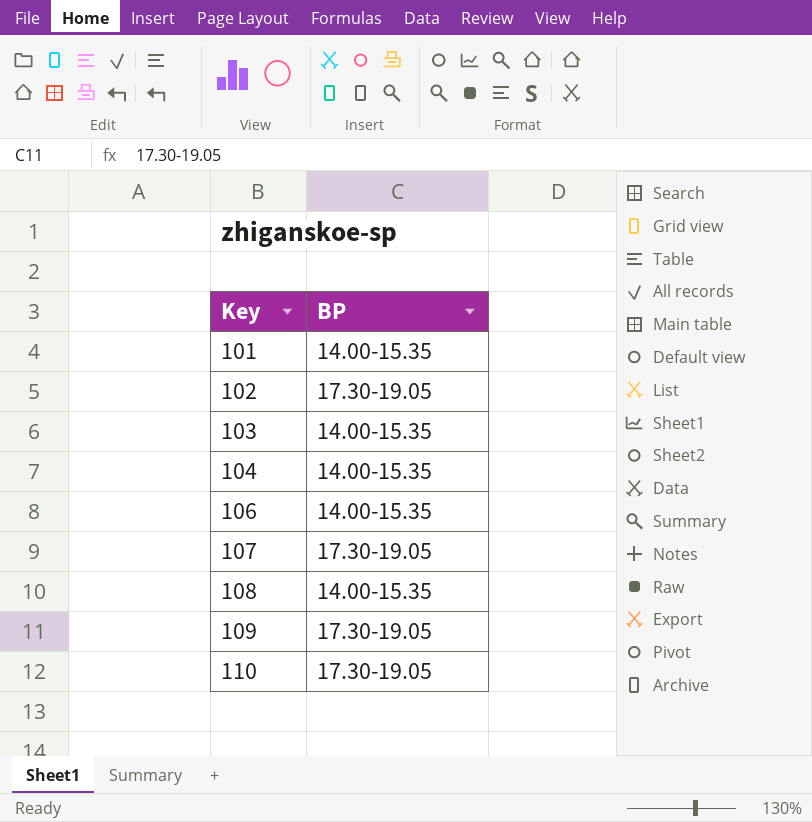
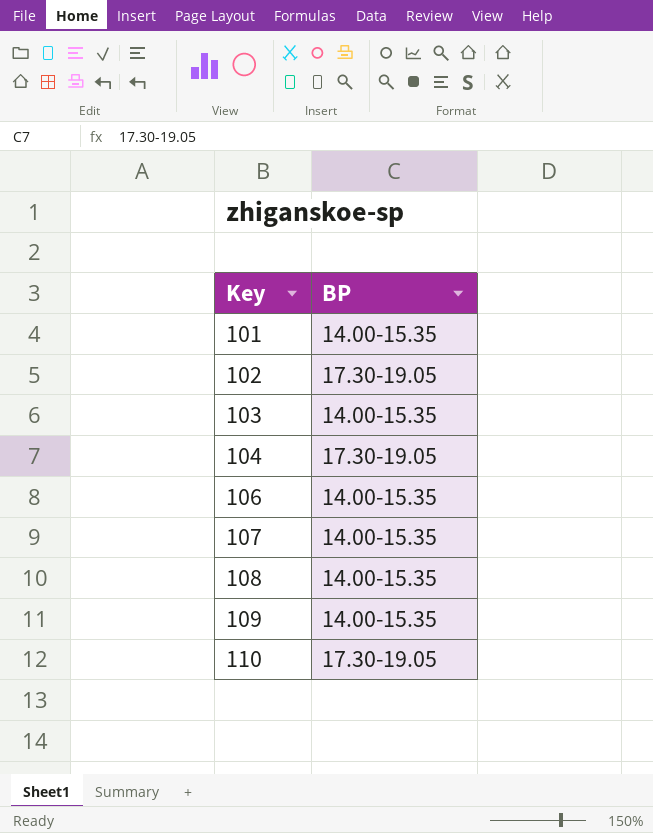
104 | ВР: 14.00-15.35 -> 17.30-19.05
107 | ВР: 17.30-19.05 -> 14.00-15.35
109 | ВР: 17.30-19.05 -> 14.00-15.35

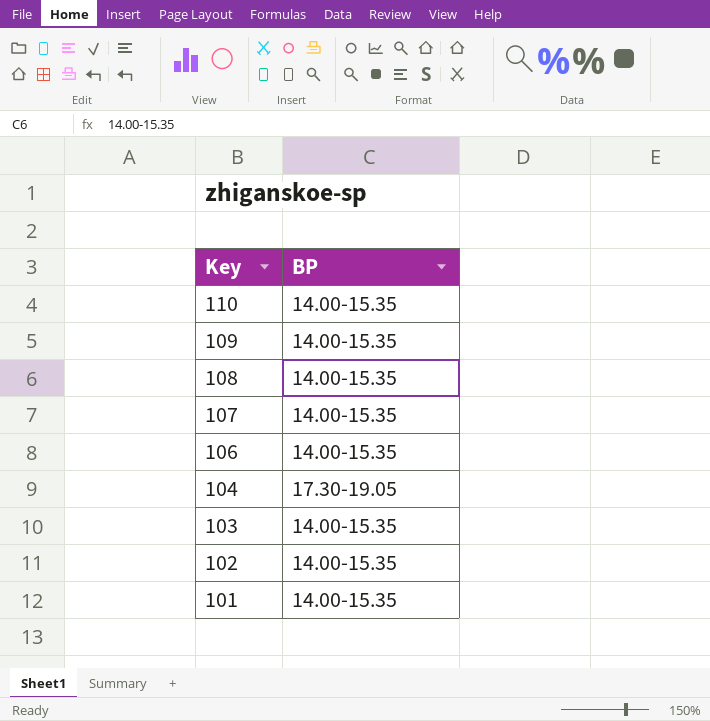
row order: Key ascending -> Key descending
110 | ВР: 17.30-19.05 -> 14.00-15.35
102 | ВР: 17.30-19.05 -> 14.00-15.35

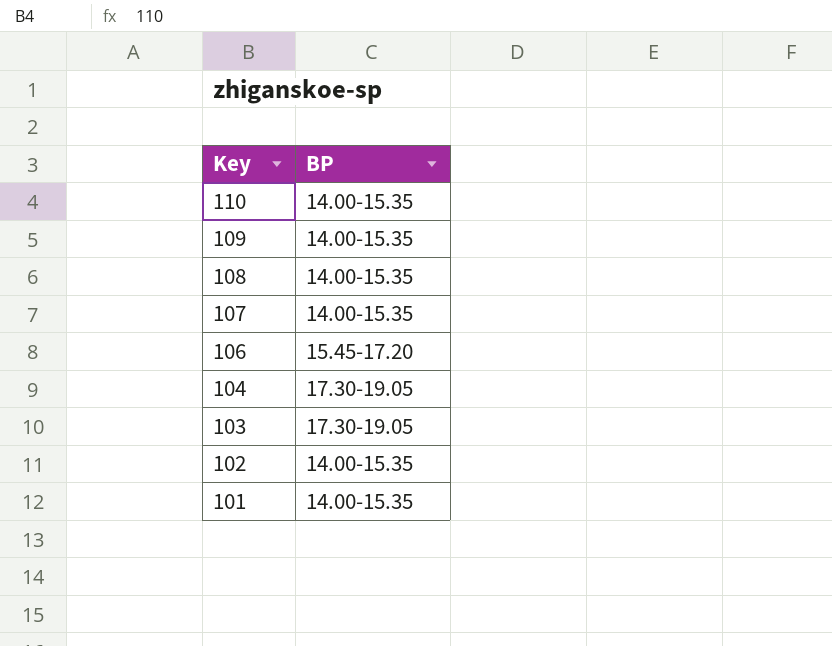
106 | ВР: 14.00-15.35 -> 15.45-17.20
103 | ВР: 14.00-15.35 -> 17.30-19.05

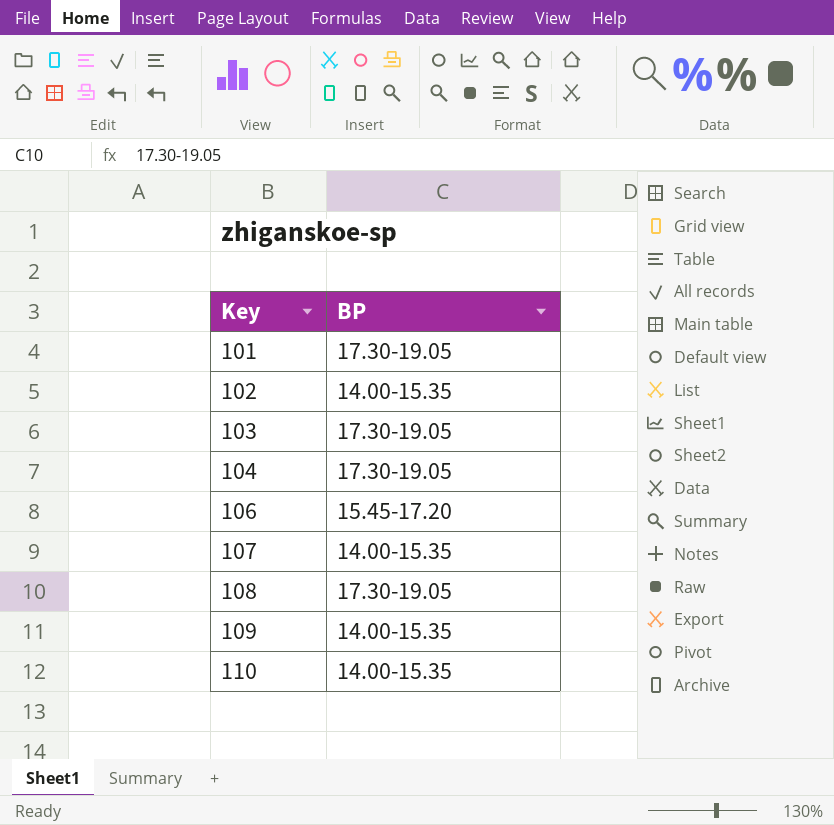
row order: Key descending -> Key ascending
101 | ВР: 14.00-15.35 -> 17.30-19.05
108 | ВР: 14.00-15.35 -> 17.30-19.05

